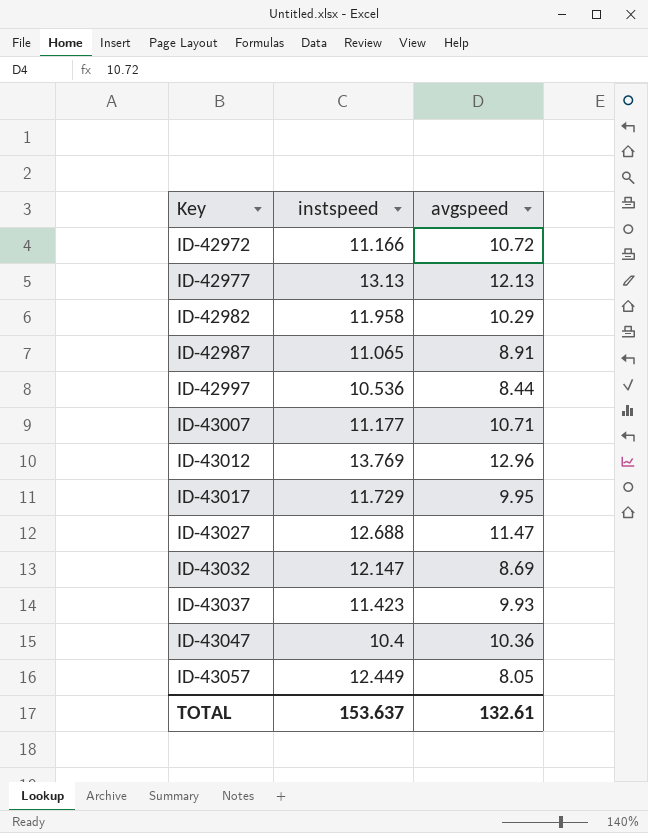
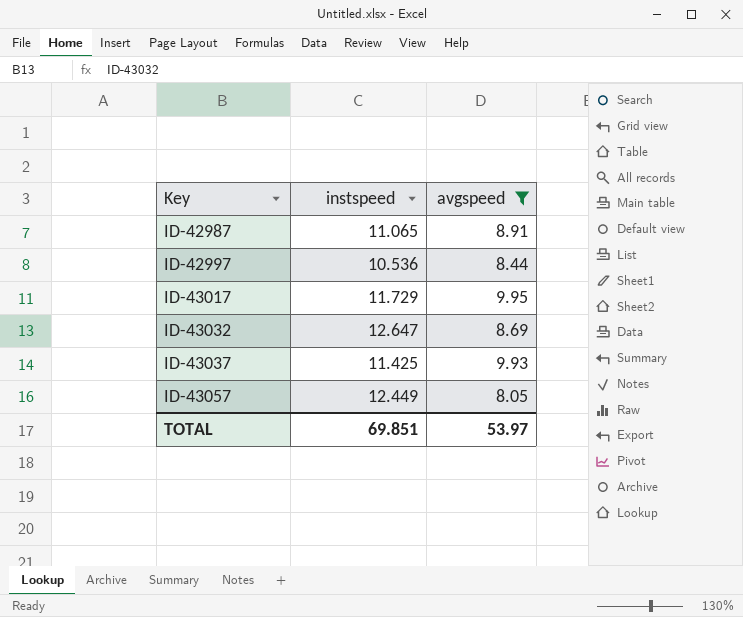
filter: none -> avgspeed <= 9.95
ID-43032 | instspeed: 12.147 -> 12.647
ID-43037 | instspeed: 11.423 -> 11.425
TOTAL | instspeed: 153.637 -> 69.851
TOTAL | avgspeed: 132.61 -> 53.97

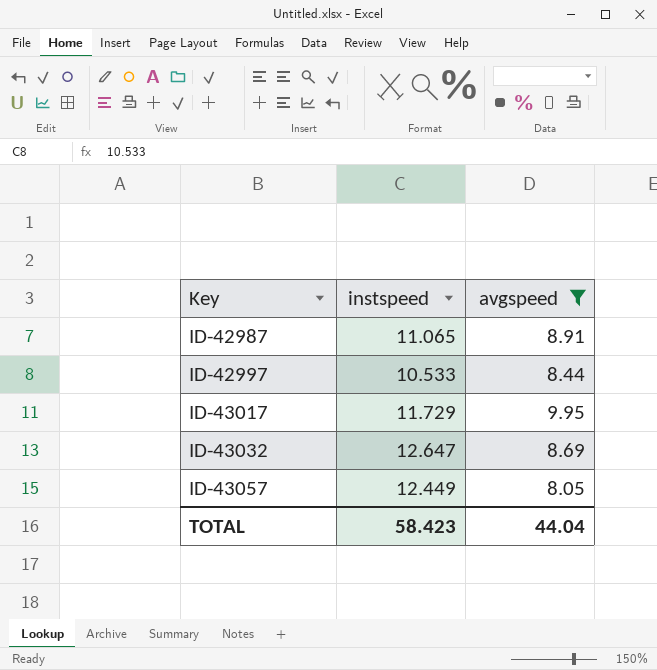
row ID-43037: 11.425 | 9.93 -> none
ID-42997 | instspeed: 10.536 -> 10.533
TOTAL | instspeed: 69.851 -> 58.423
TOTAL | avgspeed: 53.97 -> 44.04

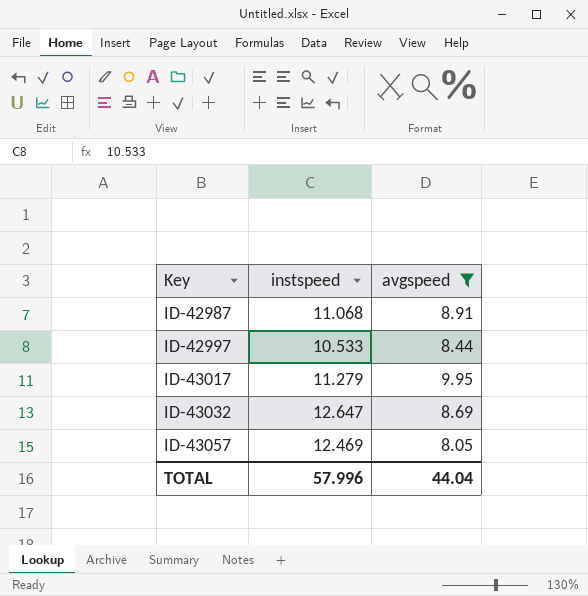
ID-42987 | instspeed: 11.065 -> 11.068
ID-43017 | instspeed: 11.729 -> 11.279
ID-43057 | instspeed: 12.449 -> 12.469
TOTAL | instspeed: 58.423 -> 57.996

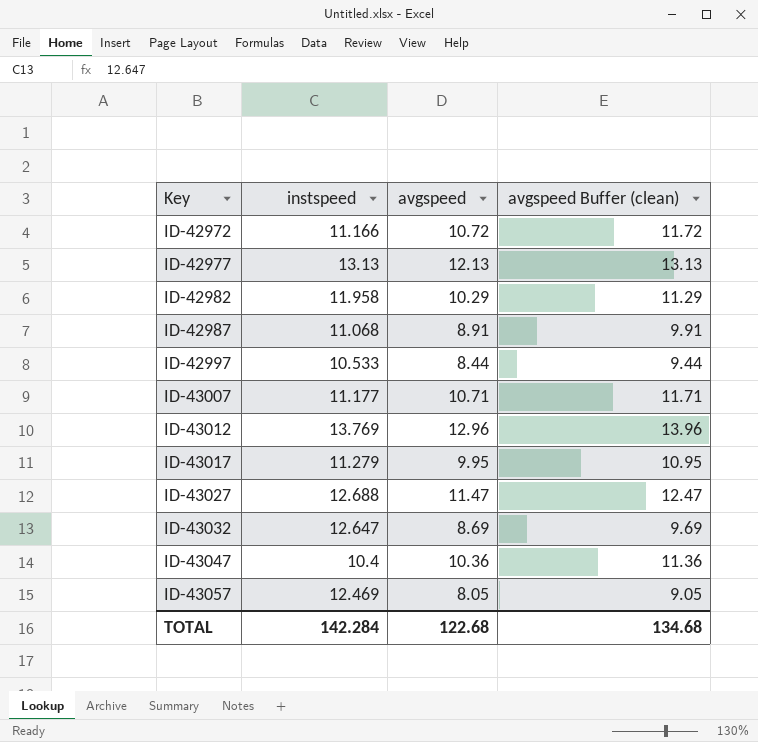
filter: avgspeed <= 9.95 -> none
column avgspeed Buffer (clean) | formula: none -> [avgspeed] + 1
TOTAL | instspeed: 57.996 -> 142.284
TOTAL | avgspeed: 44.04 -> 122.68

